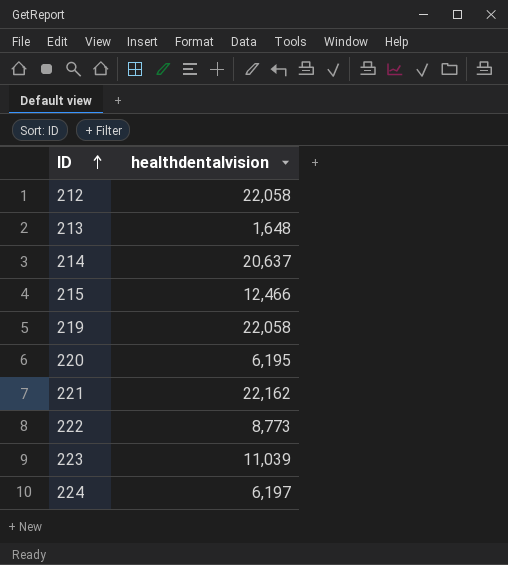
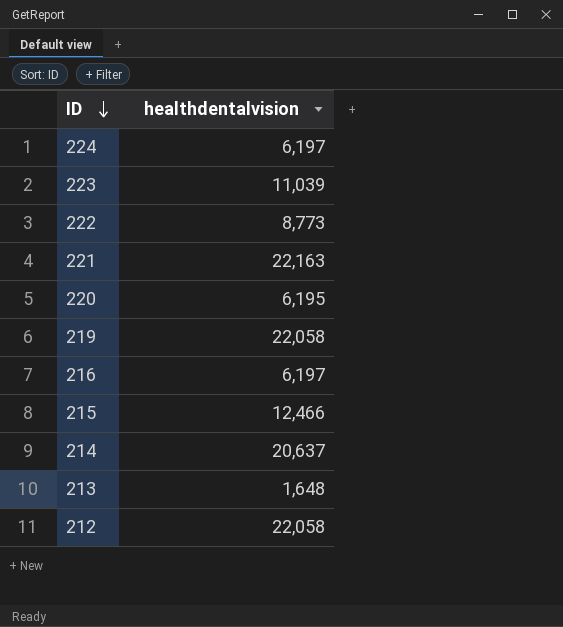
row order: ID ascending -> ID descending
221 | healthdentalvision: 22,162 -> 22,163
row 216: none -> 6,197

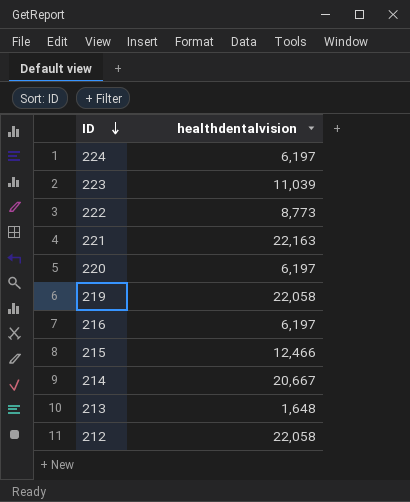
220 | healthdentalvision: 6,195 -> 6,197
214 | healthdentalvision: 20,637 -> 20,667

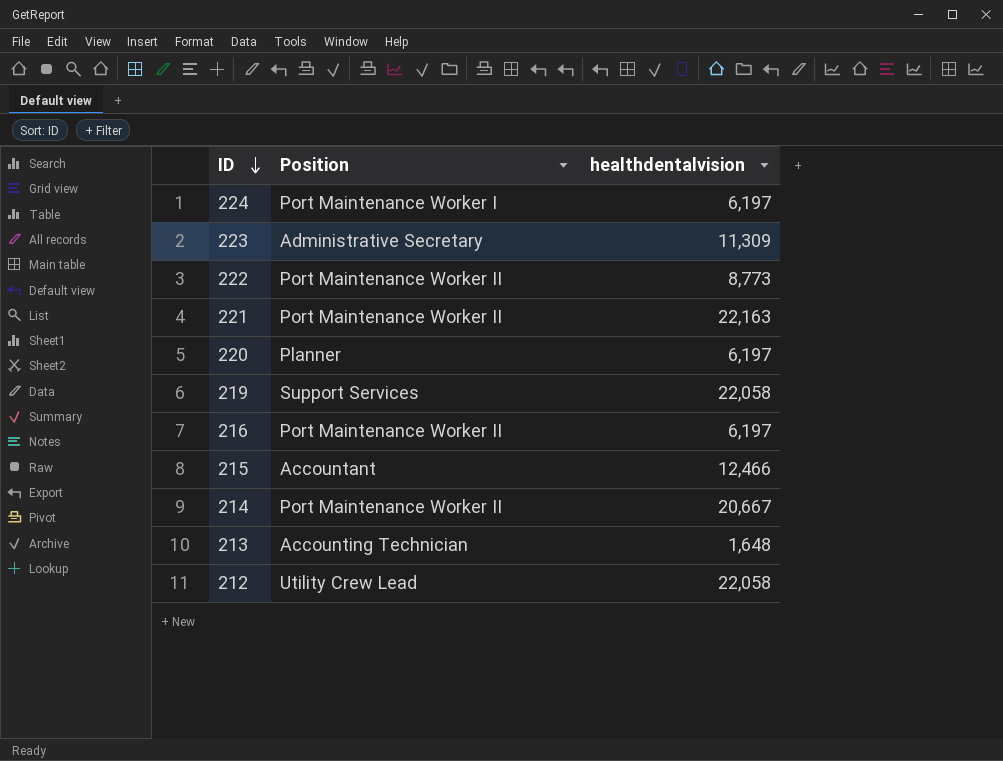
column Position | position: none -> 2
223 | healthdentalvision: 11,039 -> 11,309

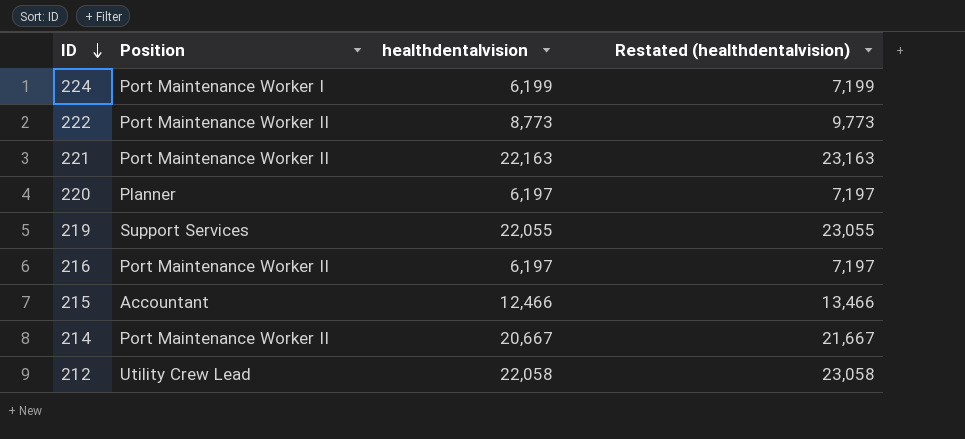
column Restated (healthdentalvision) | formula: none -> [healthdentalvision] + 1000
row 223: Administrative Secretary | 11,309 -> none
row 213: Accounting Technician | 1,648 -> none
224 | healthdentalvision: 6,197 -> 6,199
219 | healthdentalvision: 22,058 -> 22,055

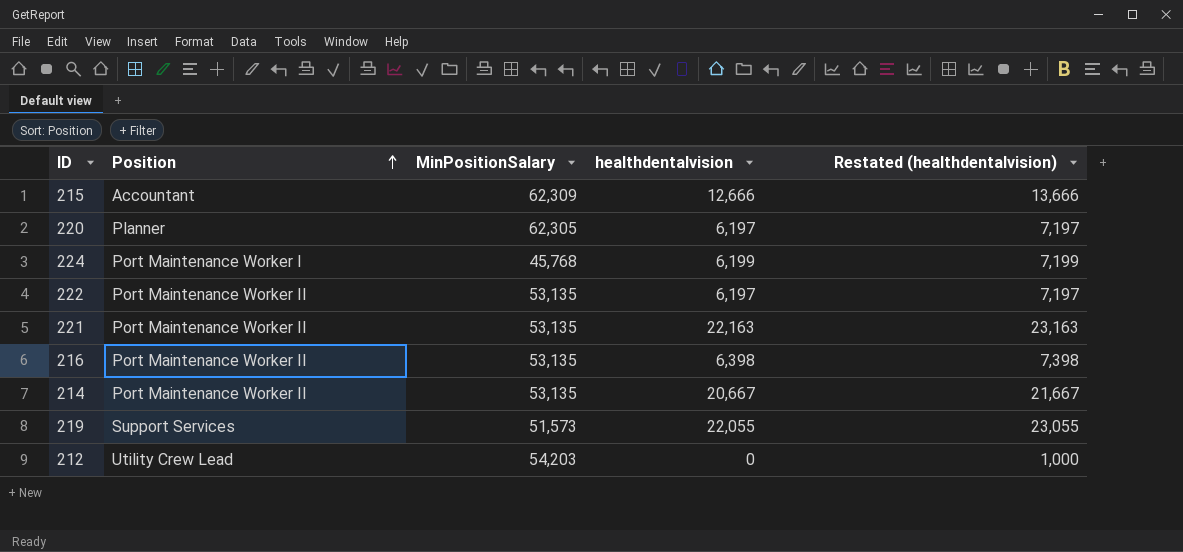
row order: ID descending -> Position ascending
column MinPositionSalary | position: none -> 3
215 | healthdentalvision: 12,466 -> 12,666
215 | Restated (healthdentalvision): 13,466 -> 13,666
222 | healthdentalvision: 8,773 -> 6,197
222 | Restated (healthdentalvision): 9,773 -> 7,197
216 | healthdentalvision: 6,197 -> 6,398
216 | Restated (healthdentalvision): 7,197 -> 7,398
212 | healthdentalvision: 22,058 -> 0
212 | Restated (healthdentalvision): 23,058 -> 1,000

